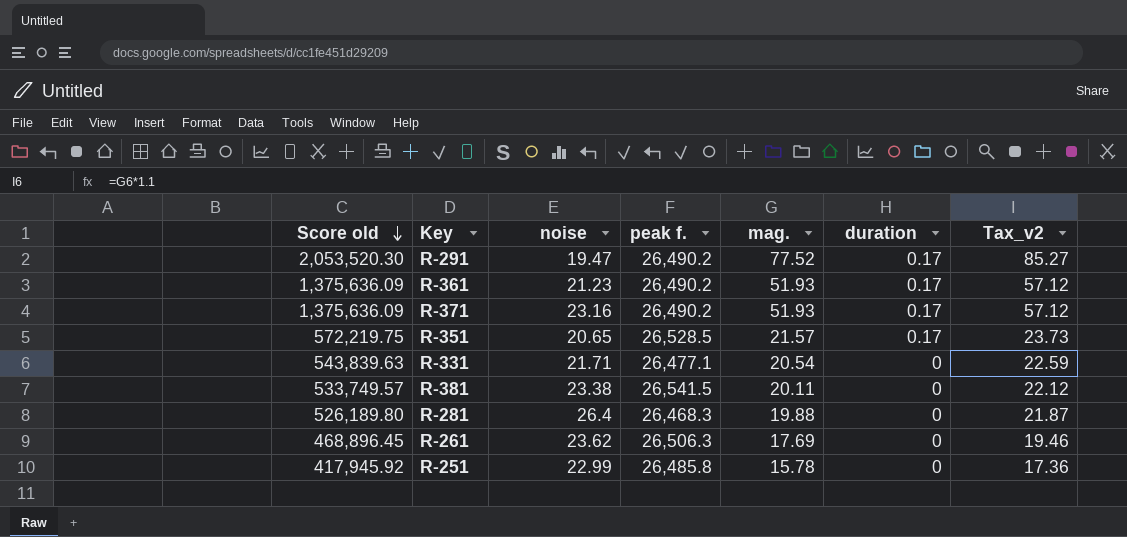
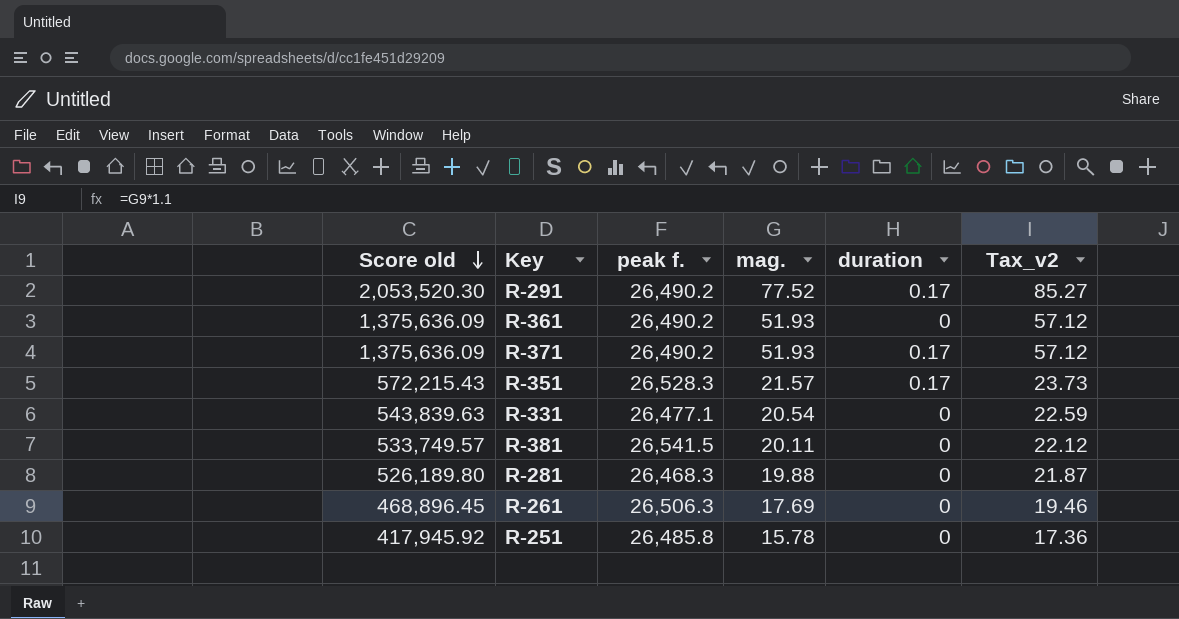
column noise | position: 3 -> none
R-361 | duration: 0.17 -> 0
R-351 | Score old: 572,219.75 -> 572,215.43
R-351 | peak f.: 26,528.5 -> 26,528.3

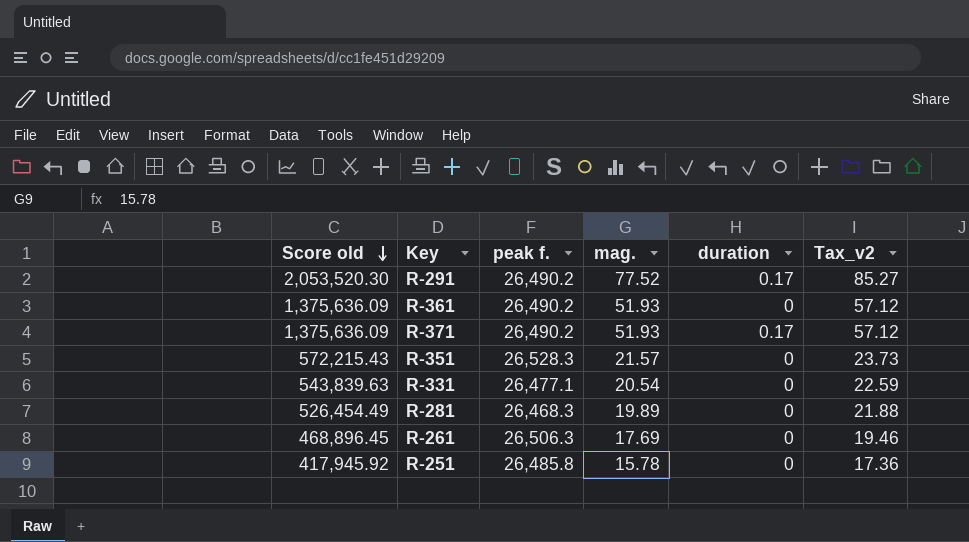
row R-381: 533,749.57 | 26,541.5 | 20.11 | 0 | 22.12 -> none
R-351 | duration: 0.17 -> 0
R-281 | Score old: 526,189.80 -> 526,454.49
R-281 | mag.: 19.88 -> 19.89
R-281 | Tax_v2: 21.87 -> 21.88

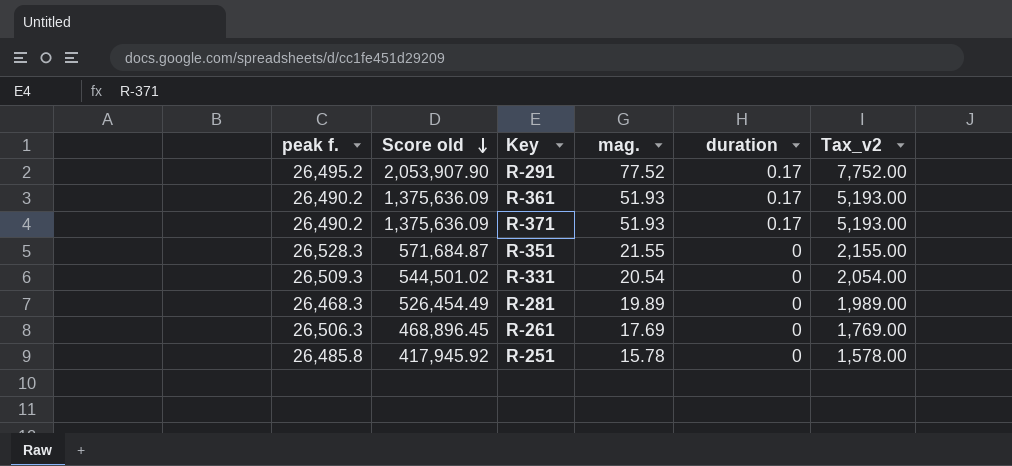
column peak f. | position: 3 -> 1
column Tax_v2 | formula: [mag.] * 1.1 -> [mag.] * 100
R-291 | peak f.: 26,490.2 -> 26,495.2
R-291 | Score old: 2,053,520.30 -> 2,053,907.90
R-361 | duration: 0 -> 0.17
R-351 | Score old: 572,215.43 -> 571,684.87
R-351 | mag.: 21.57 -> 21.55
R-331 | peak f.: 26,477.1 -> 26,509.3
R-331 | Score old: 543,839.63 -> 544,501.02

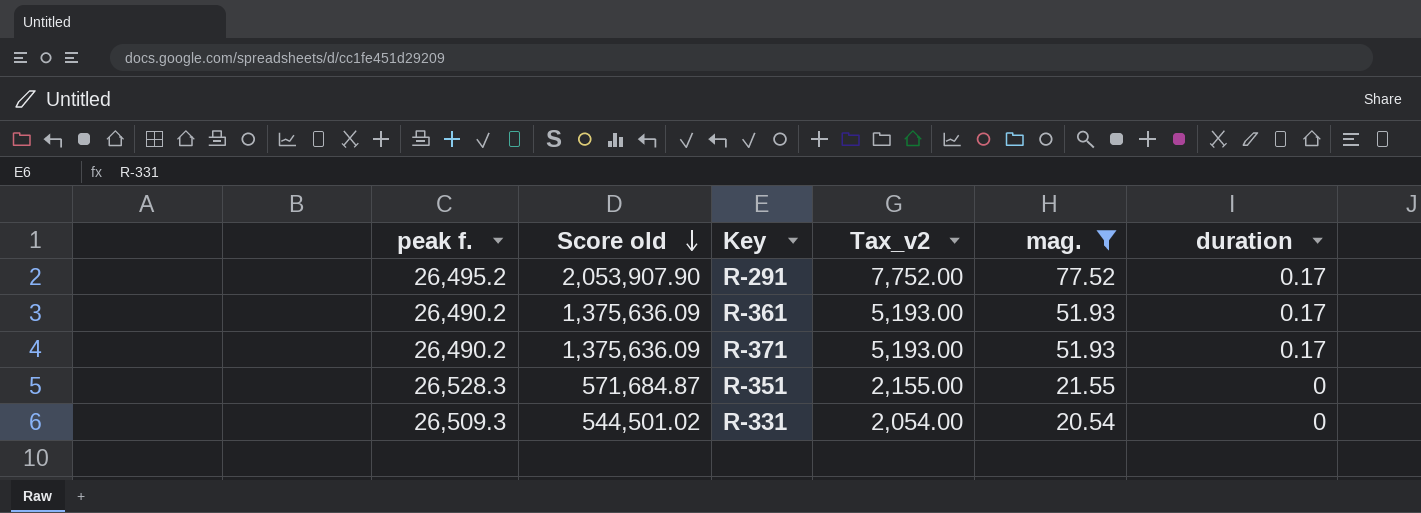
filter: none -> mag. >= 20.54
column Tax_v2 | position: 6 -> 4

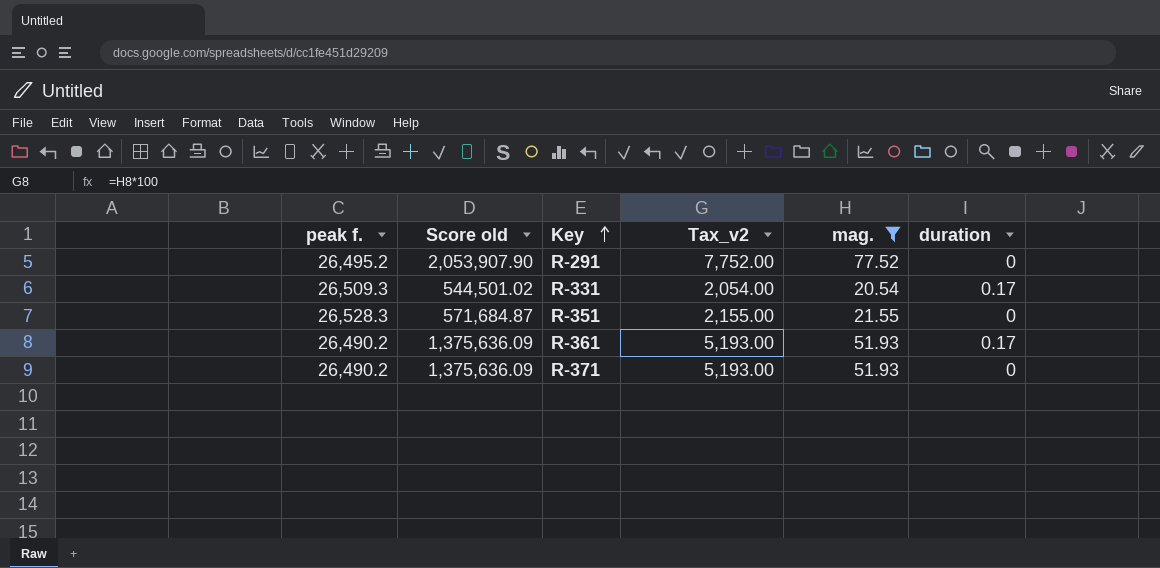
row order: Score old descending -> Key ascending
R-291 | duration: 0.17 -> 0
R-331 | duration: 0 -> 0.17
R-371 | duration: 0.17 -> 0

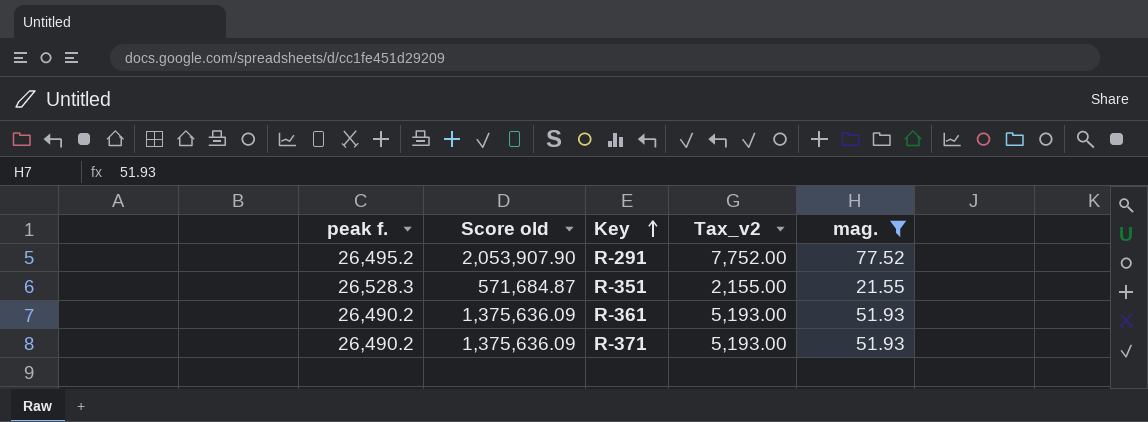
column duration | position: 6 -> none
row R-331: 26,509.3 | 544,501.02 | 2,054.00 | 20.54 | 0.17 -> none

